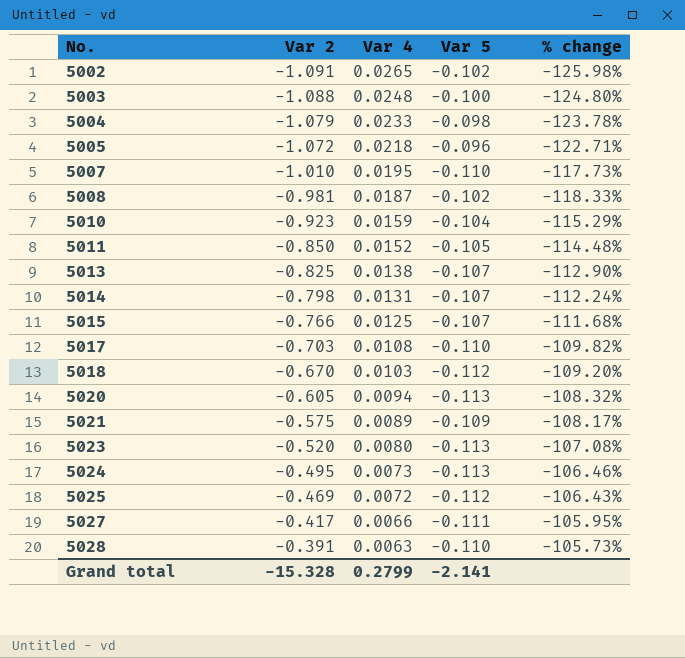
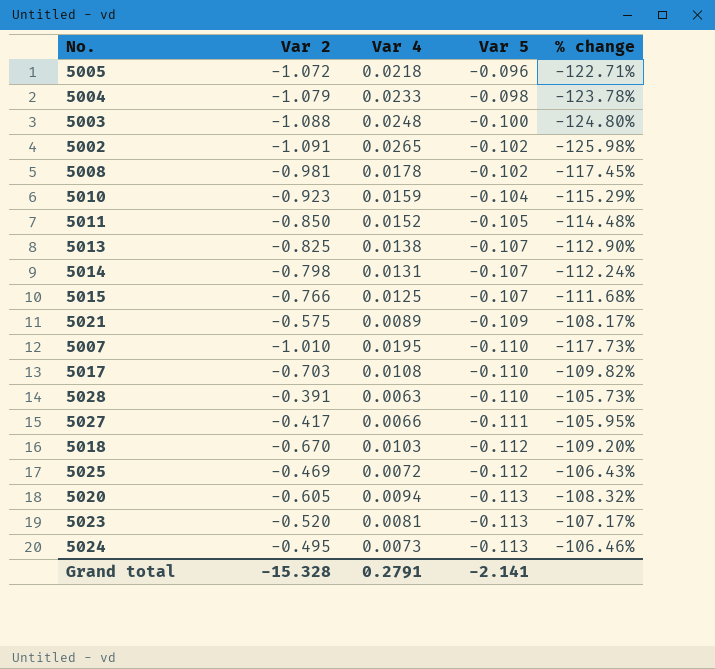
row order: No. ascending -> Var 5 descending
5008 | Var 4: 0.0187 -> 0.0178
5008 | % change: -118.33% -> -117.45%
5023 | Var 4: 0.0080 -> 0.0081
5023 | % change: -107.08% -> -107.17%
Grand total | Var 4: 0.2799 -> 0.2791

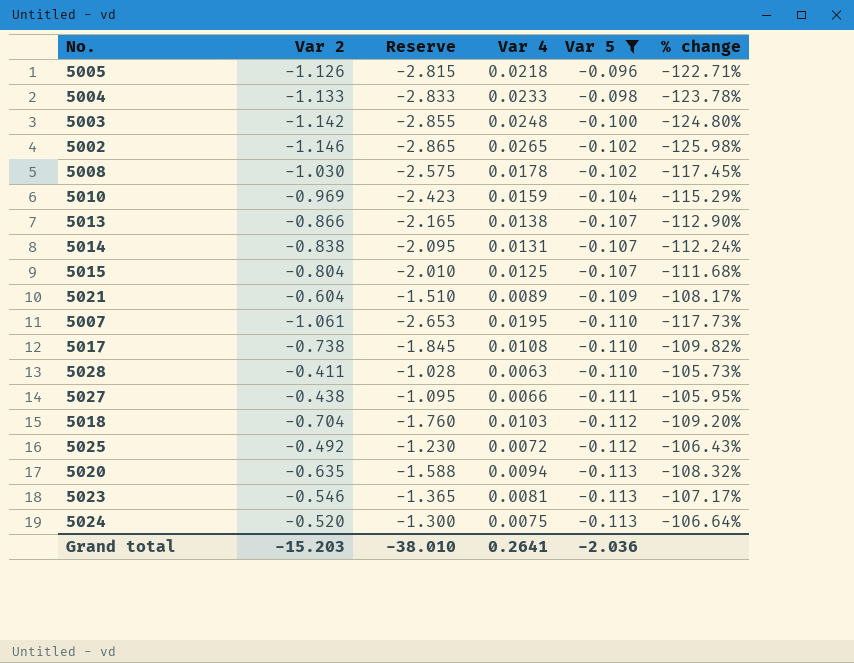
filter: none -> Var 5 != -0.105
column Reserve | formula: none -> [Var 2] * 2.5
5005 | Var 2: -1.072 -> -1.126
5004 | Var 2: -1.079 -> -1.133
5003 | Var 2: -1.088 -> -1.142
5002 | Var 2: -1.091 -> -1.146
5008 | Var 2: -0.981 -> -1.030
5010 | Var 2: -0.923 -> -0.969
5013 | Var 2: -0.825 -> -0.866
5014 | Var 2: -0.798 -> -0.838
5015 | Var 2: -0.766 -> -0.804
5021 | Var 2: -0.575 -> -0.604
5007 | Var 2: -1.010 -> -1.061
5017 | Var 2: -0.703 -> -0.738
5028 | Var 2: -0.391 -> -0.411
5027 | Var 2: -0.417 -> -0.438
5018 | Var 2: -0.670 -> -0.704
5025 | Var 2: -0.469 -> -0.492
5020 | Var 2: -0.605 -> -0.635
5023 | Var 2: -0.520 -> -0.546
5024 | Var 2: -0.495 -> -0.520
5024 | Var 4: 0.0073 -> 0.0075
5024 | % change: -106.46% -> -106.64%
Grand total | Var 2: -15.328 -> -15.203
Grand total | Var 4: 0.2791 -> 0.2641
Grand total | Var 5: -2.141 -> -2.036

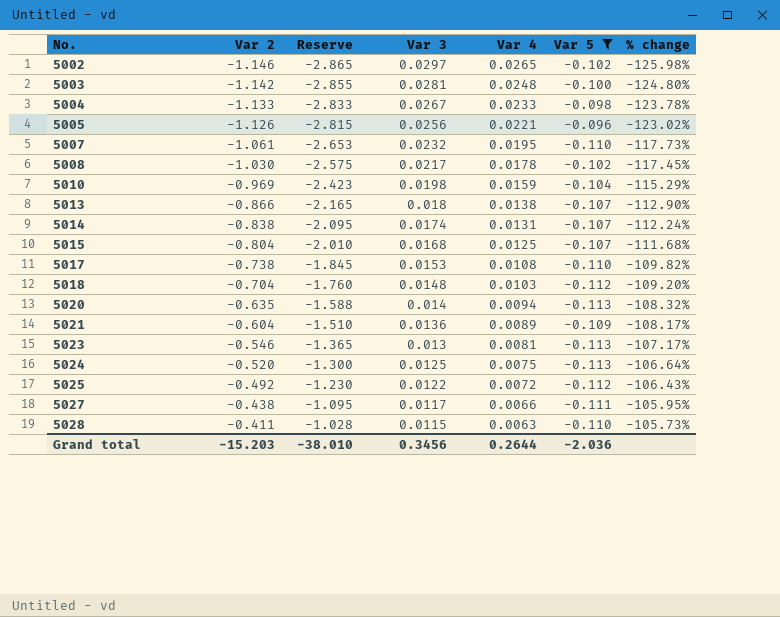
row order: Var 5 descending -> No. ascending
column Var 3 | position: none -> 4
5005 | Var 4: 0.0218 -> 0.0221
5005 | % change: -122.71% -> -123.02%
Grand total | Var 4: 0.2641 -> 0.2644

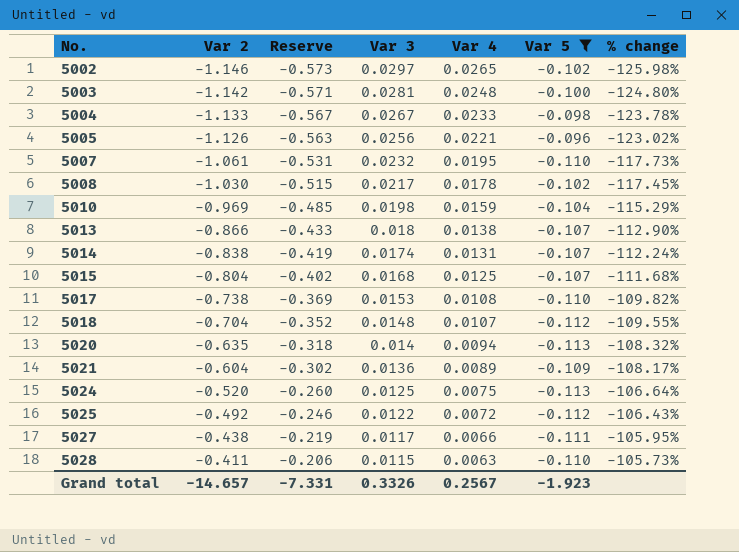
column Reserve | formula: [Var 2] * 2.5 -> [Var 2] * 0.5
row 5023: -0.546 | -1.365 | 0.013 | 0.0081 | -0.113 | -107.17% -> none
5018 | Var 4: 0.0103 -> 0.0107
5018 | % change: -109.20% -> -109.55%
Grand total | Var 2: -15.203 -> -14.657
Grand total | Reserve: -38.010 -> -7.331
Grand total | Var 3: 0.3456 -> 0.3326
Grand total | Var 4: 0.2644 -> 0.2567
Grand total | Var 5: -2.036 -> -1.923

